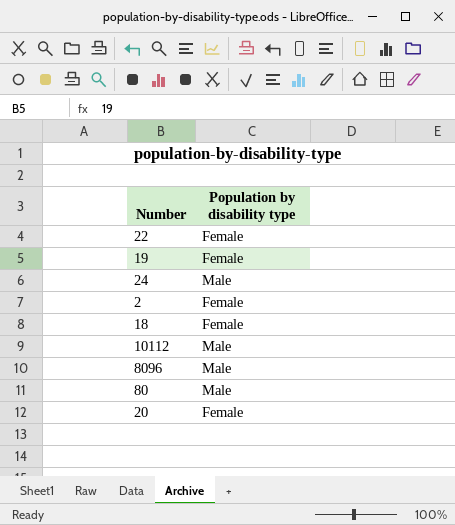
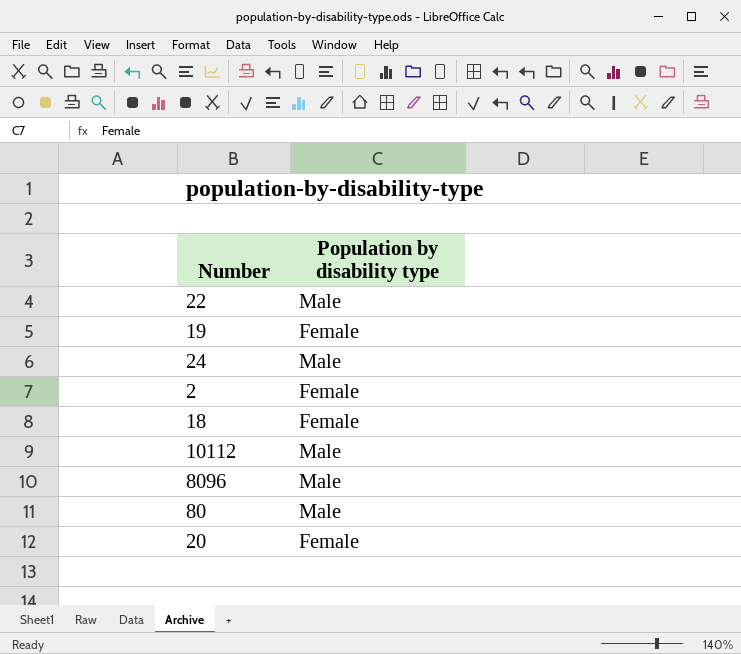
22 | Population by disability type: Female -> Male

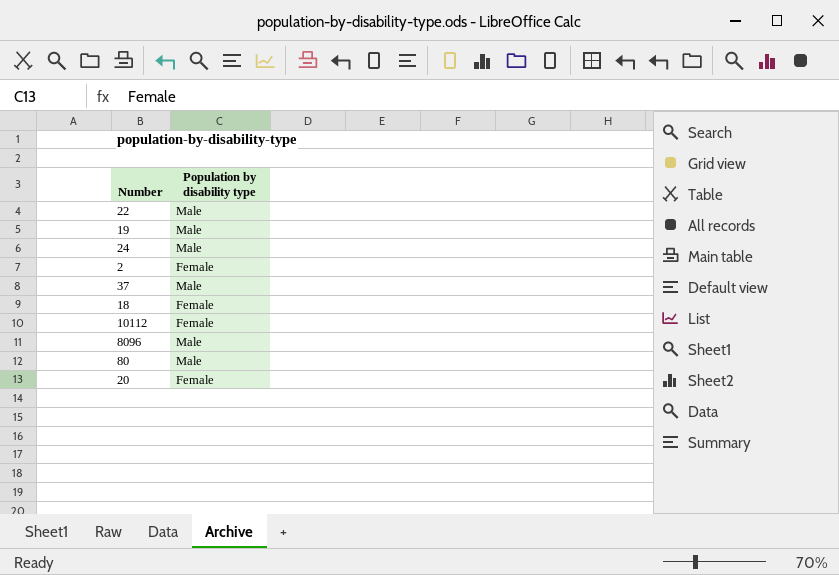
19 | Population by disability type: Female -> Male
row 37: none -> Male
10112 | Population by disability type: Male -> Female

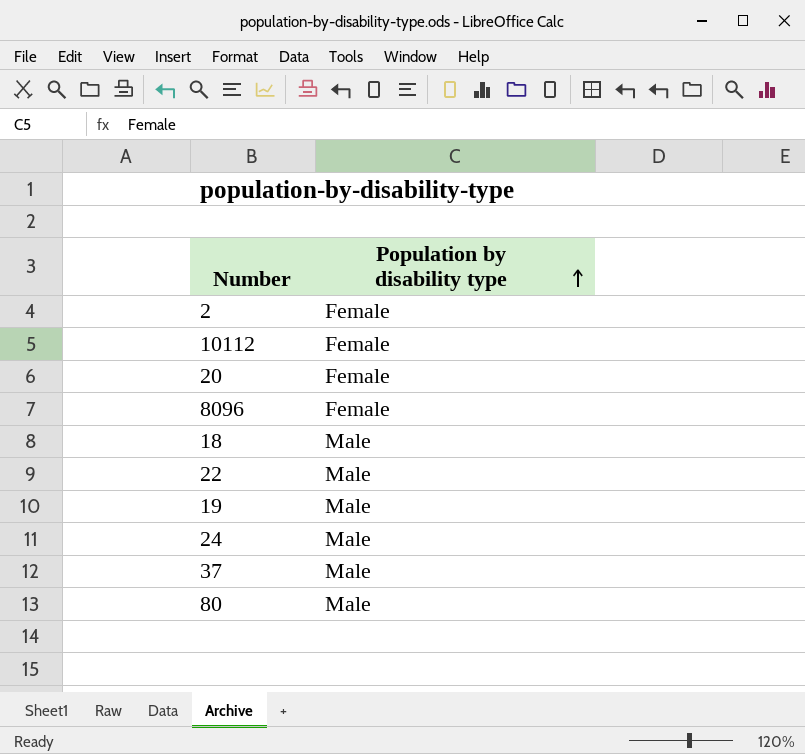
row order: none -> Population by disability type ascending
8096 | Population by disability type: Male -> Female
18 | Population by disability type: Female -> Male

